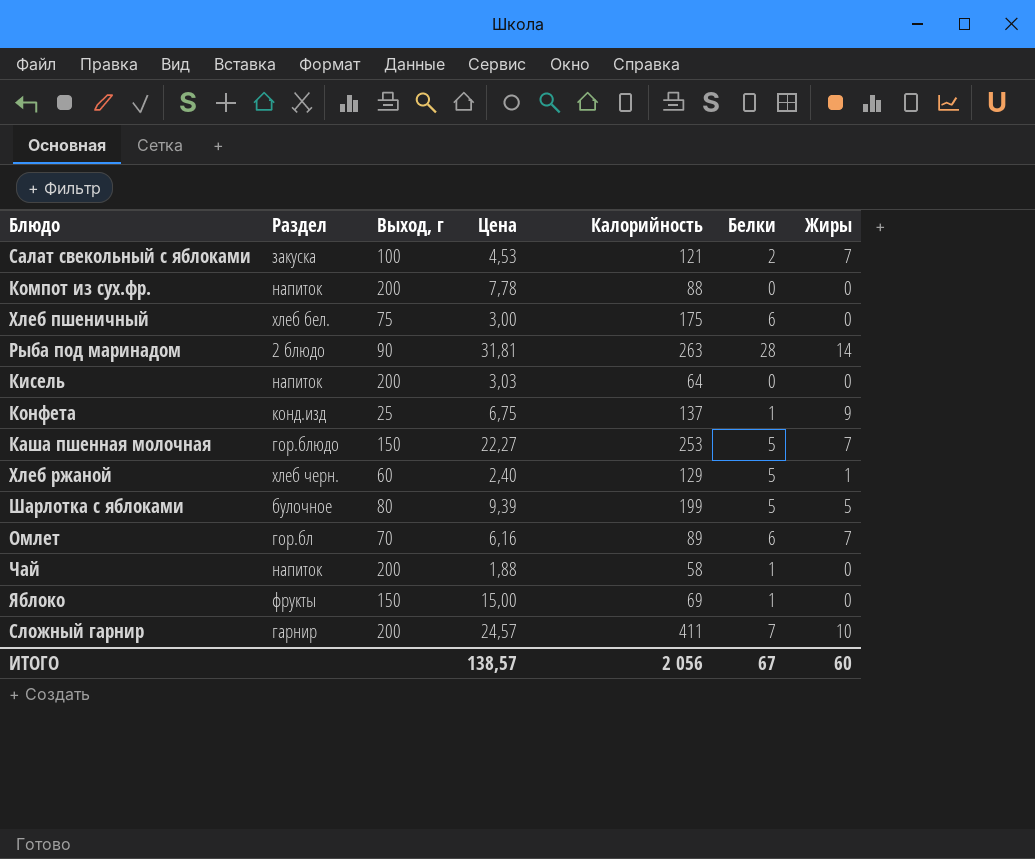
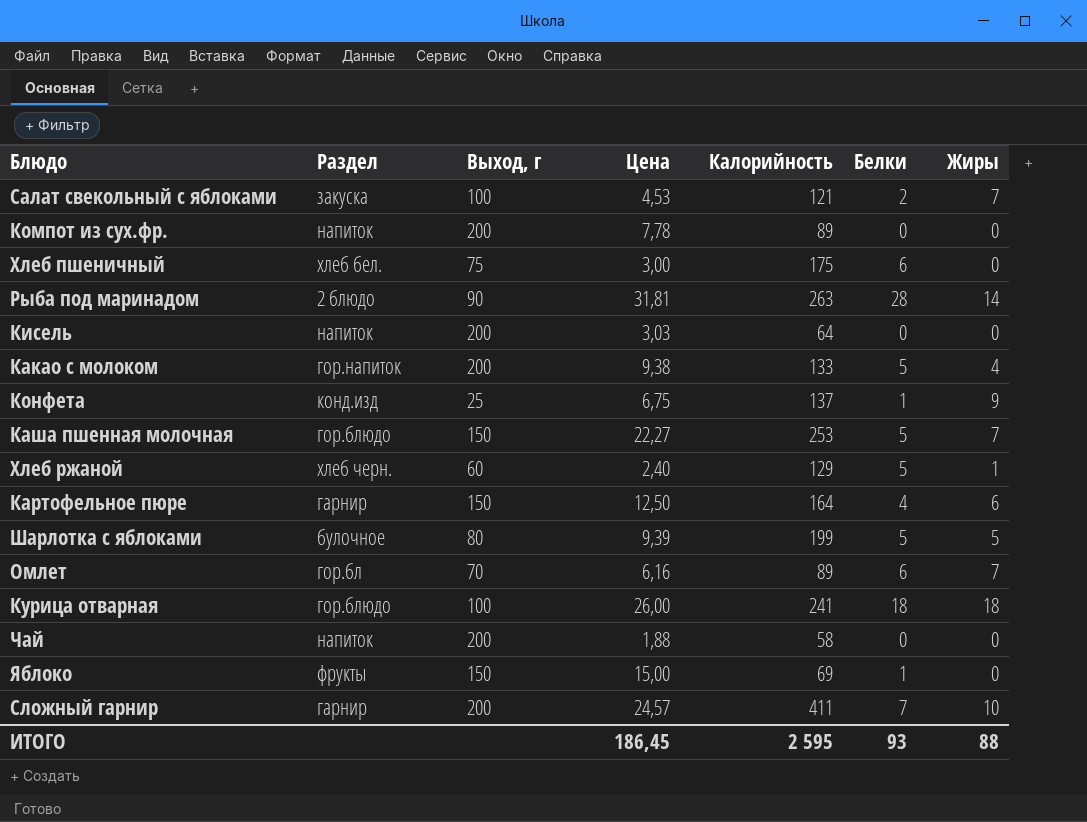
Компот из сух.фр. | Калорийность: 88 -> 89
row Какао с молоком: none -> гор.напиток | 200 | 9,38 | 133 | 5 | 4
row Картофельное пюре: none -> гарнир | 150 | 12,50 | 164 | 4 | 6
row Курица отварная: none -> гор.блюдо | 100 | 26,00 | 241 | 18 | 18
Чай | Белки: 1 -> 0
ИТОГО | Цена: 138,57 -> 186,45
ИТОГО | Калорийность: 2 056 -> 2 595
ИТОГО | Белки: 67 -> 93
ИТОГО | Жиры: 60 -> 88

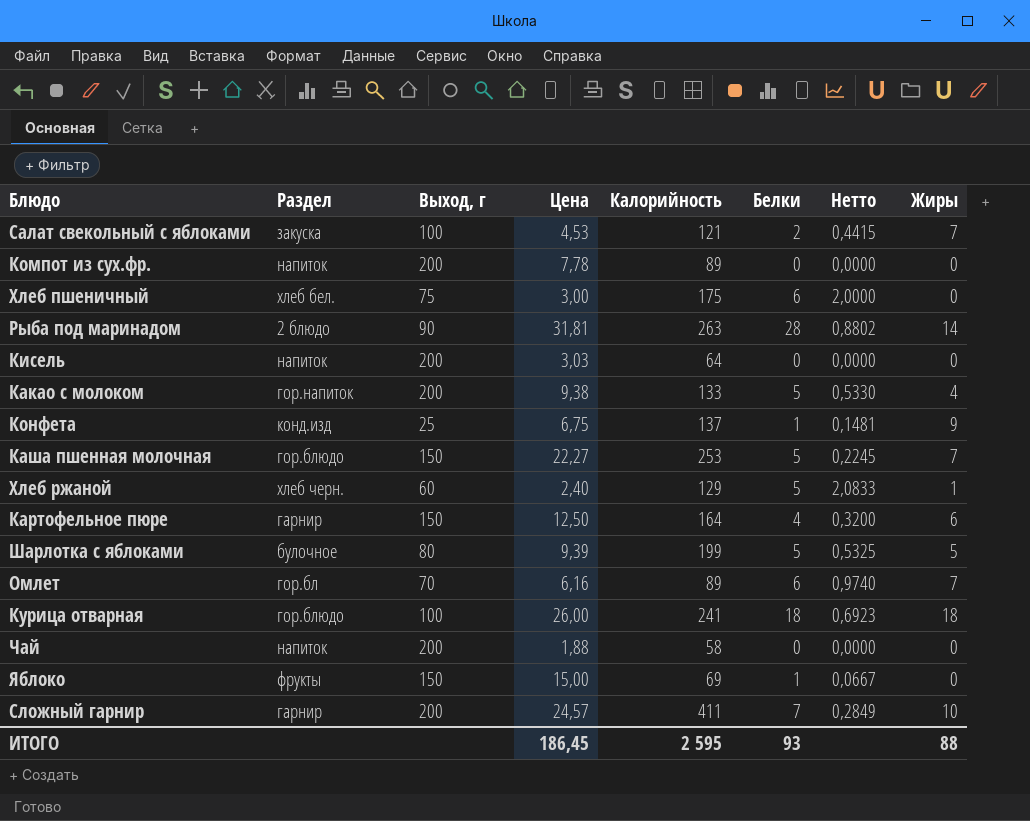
column Нетто | formula: none -> [Белки] / [Цена]

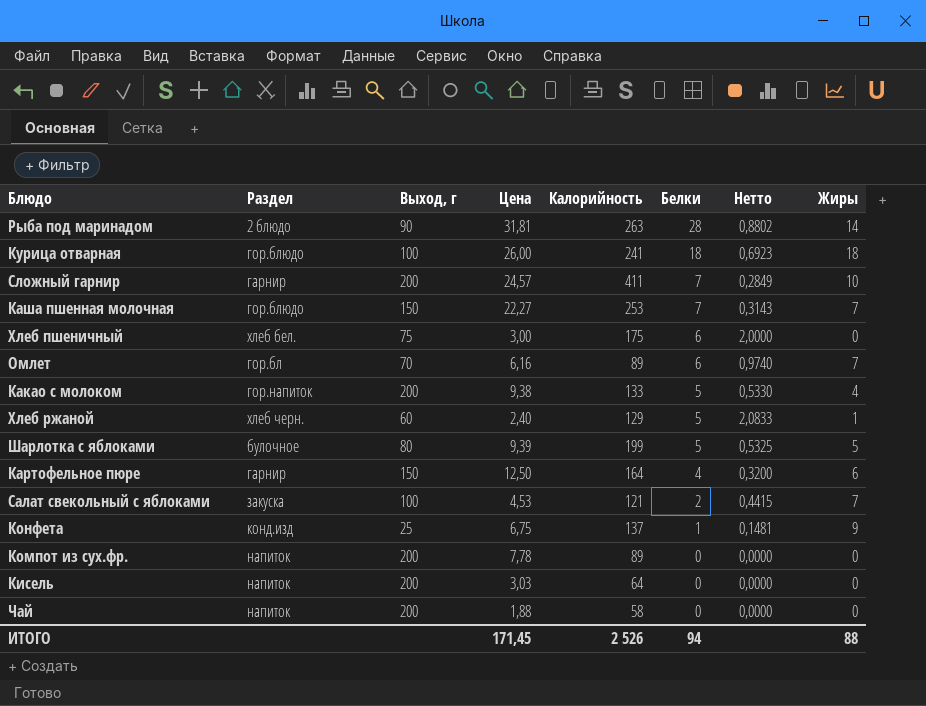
row order: none -> Белки descending
row Яблоко: фрукты | 150 | 15,00 | 69 | 1 | 0,0667 | 0 -> none
Каша пшенная молочная | Белки: 5 -> 7
Каша пшенная молочная | Нетто: 0,2245 -> 0,3143
ИТОГО | Цена: 186,45 -> 171,45
ИТОГО | Калорийность: 2 595 -> 2 526
ИТОГО | Белки: 93 -> 94

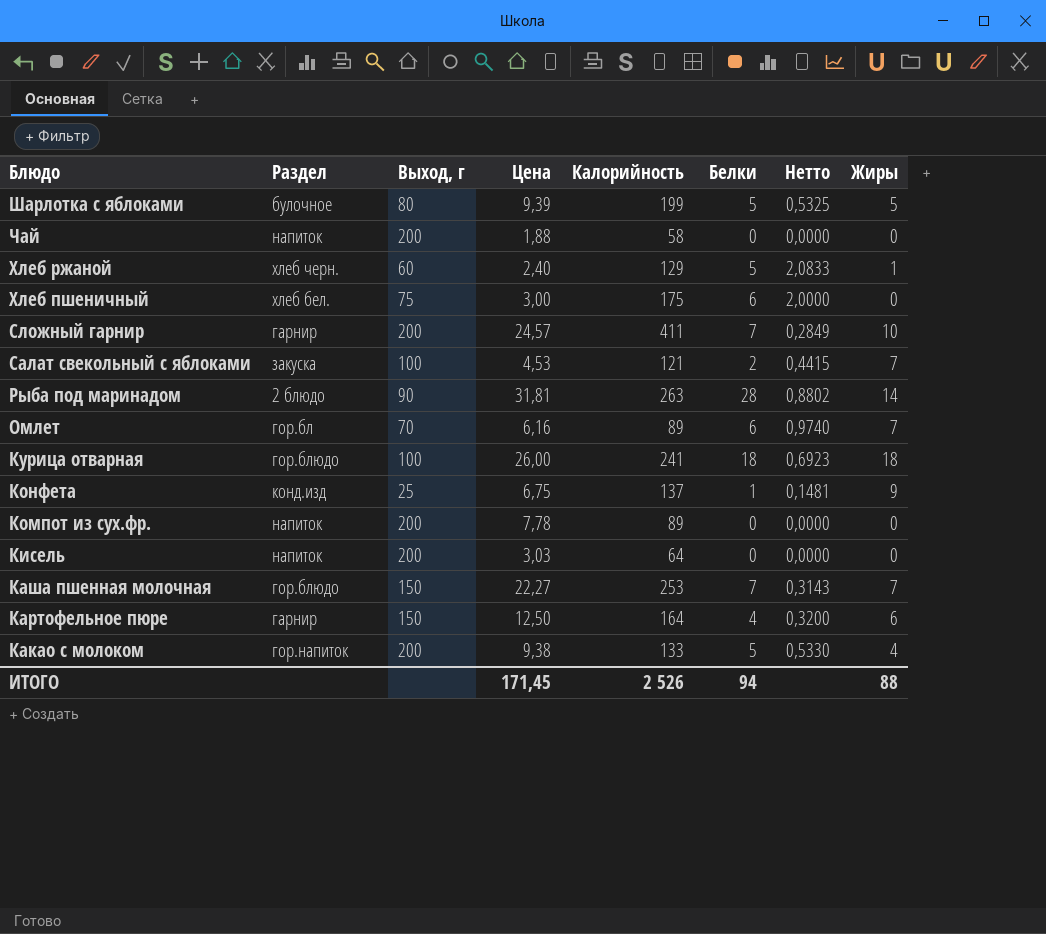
row order: Белки descending -> Блюдо descending

